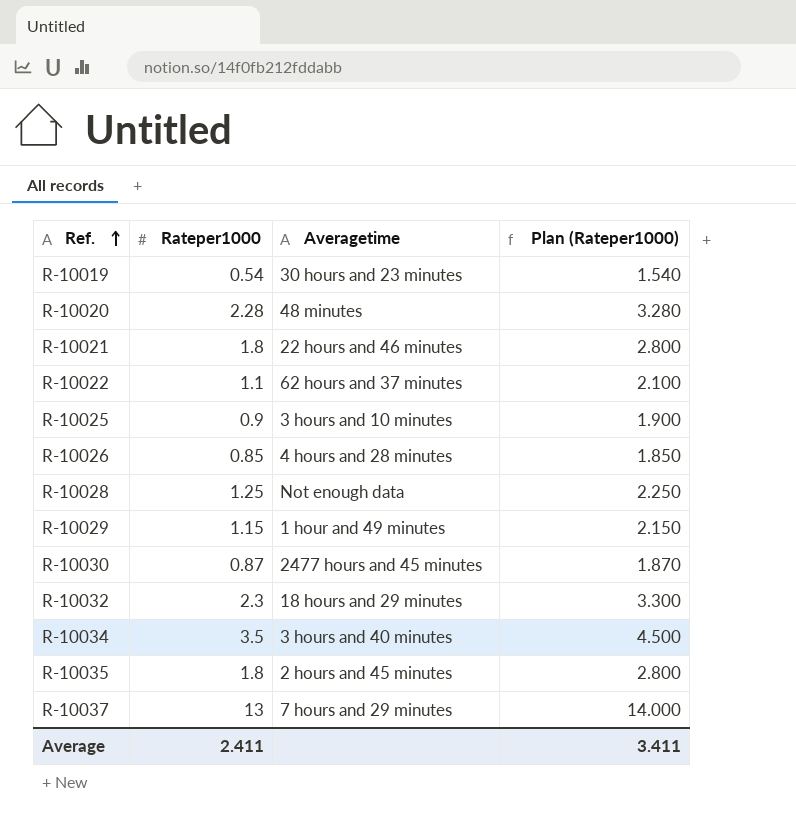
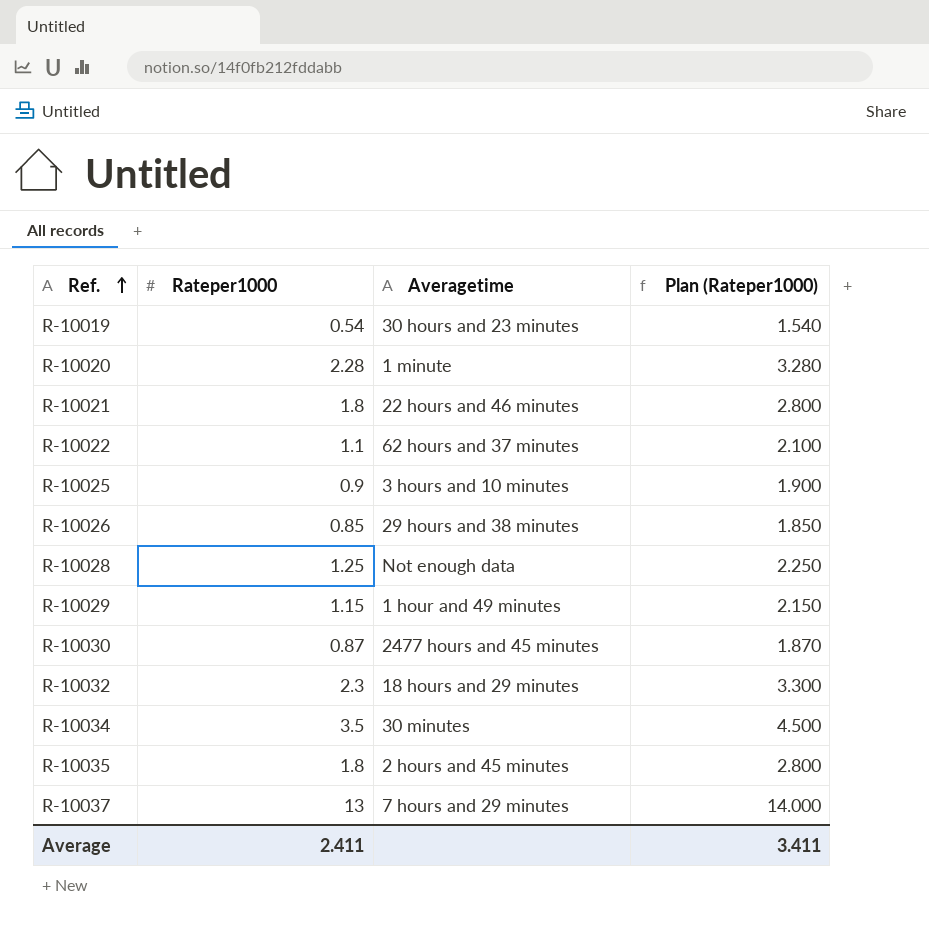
R-10020 | Averagetime: 48 minutes -> 1 minute
R-10026 | Averagetime: 4 hours and 28 minutes -> 29 hours and 38 minutes
R-10034 | Averagetime: 3 hours and 40 minutes -> 30 minutes

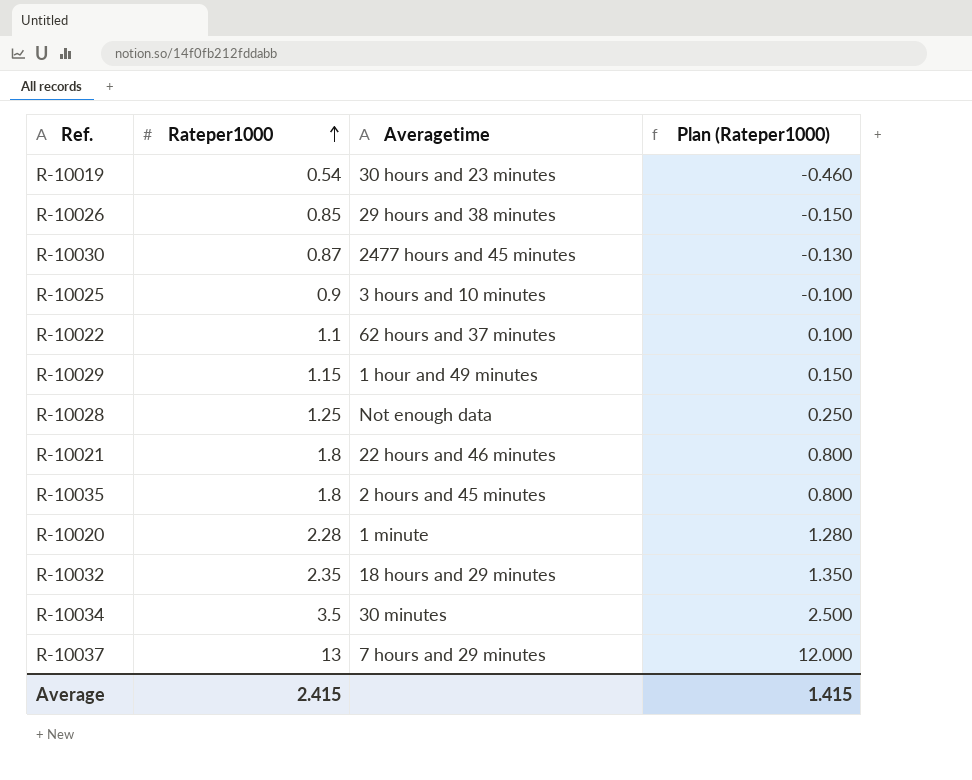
row order: Ref. ascending -> Rateper1000 ascending
column Plan (Rateper1000) | formula: [Rateper1000] + 1 -> [Rateper1000] - 1
R-10032 | Rateper1000: 2.3 -> 2.35
Average | Rateper1000: 2.411 -> 2.415
Average | Plan (Rateper1000): 3.411 -> 1.415

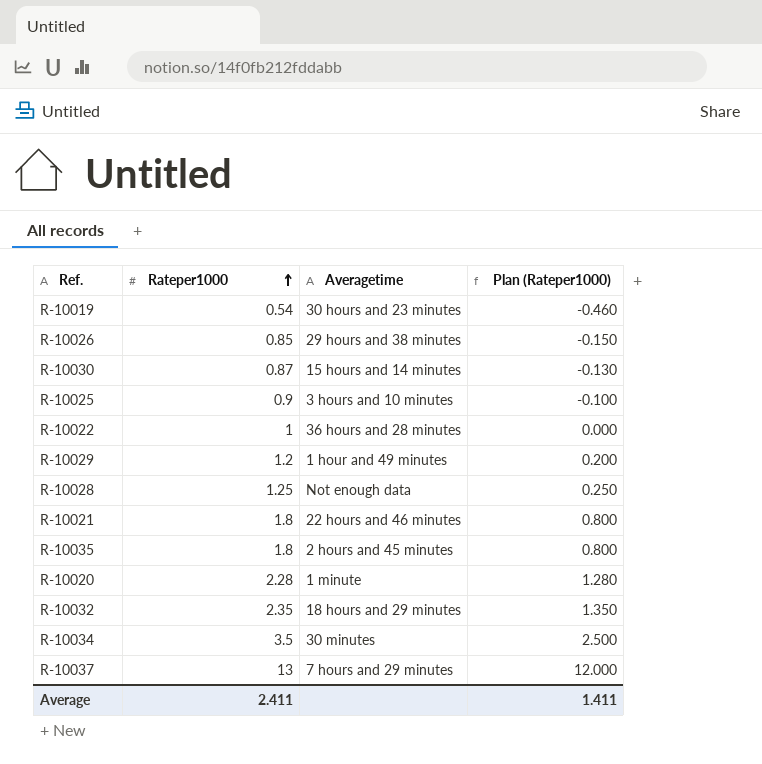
R-10030 | Averagetime: 2477 hours and 45 minutes -> 15 hours and 14 minutes
R-10022 | Rateper1000: 1.1 -> 1
R-10022 | Averagetime: 62 hours and 37 minutes -> 36 hours and 28 minutes
R-10022 | Plan (Rateper1000): 0.100 -> 0.000
R-10029 | Rateper1000: 1.15 -> 1.2
R-10029 | Plan (Rateper1000): 0.150 -> 0.200
Average | Rateper1000: 2.415 -> 2.411
Average | Plan (Rateper1000): 1.415 -> 1.411

